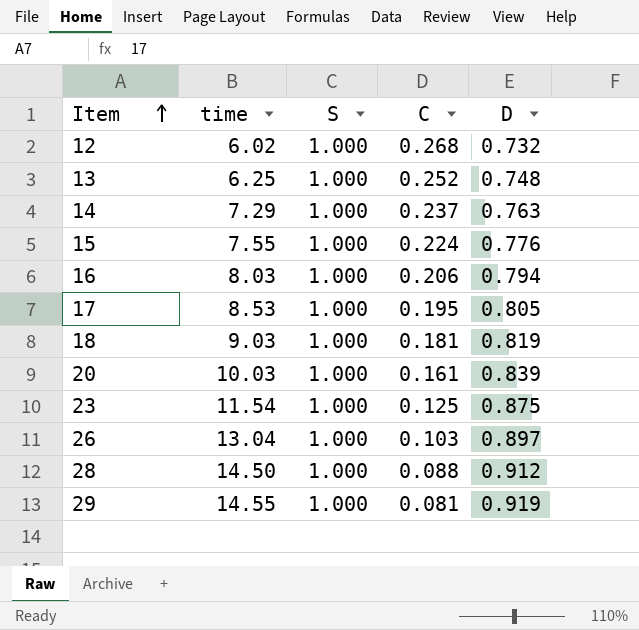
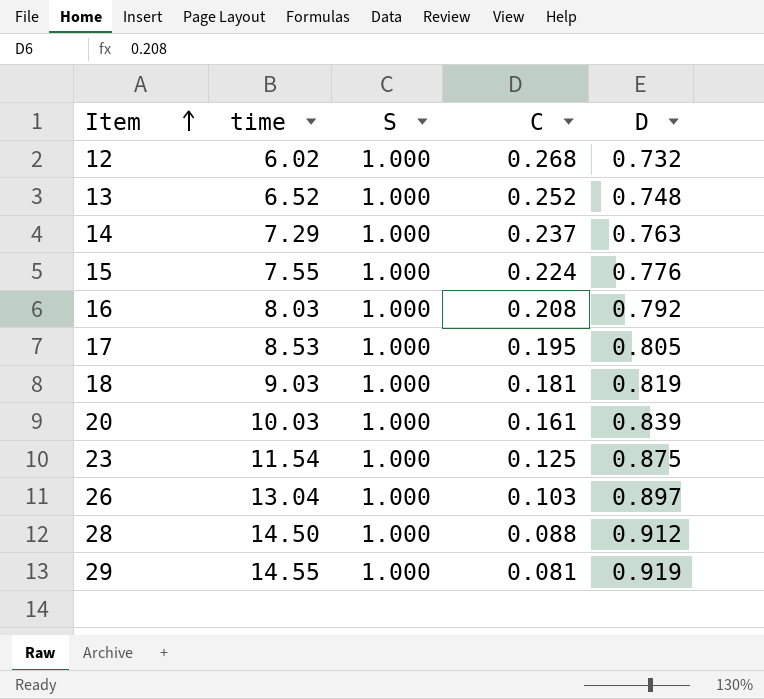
13 | time: 6.25 -> 6.52
16 | C: 0.206 -> 0.208
16 | D: 0.794 -> 0.792

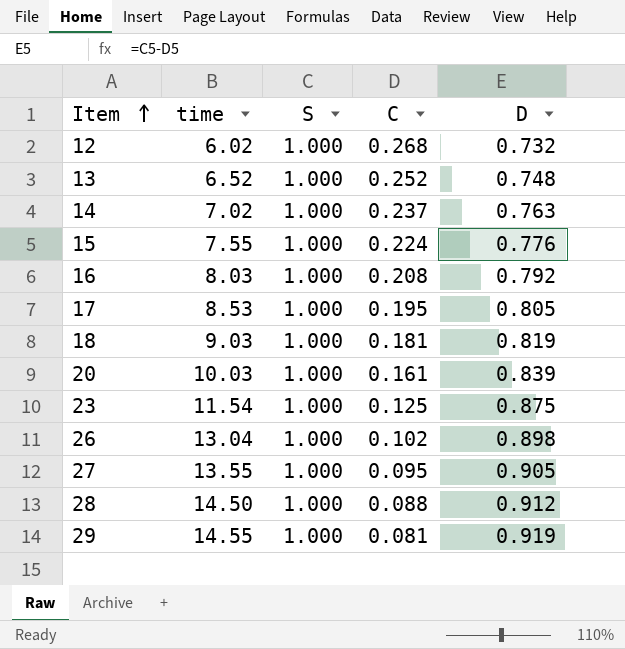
14 | time: 7.29 -> 7.02
26 | C: 0.103 -> 0.102
26 | D: 0.897 -> 0.898
row 27: none -> 13.55 | 1.000 | 0.095 | 0.905

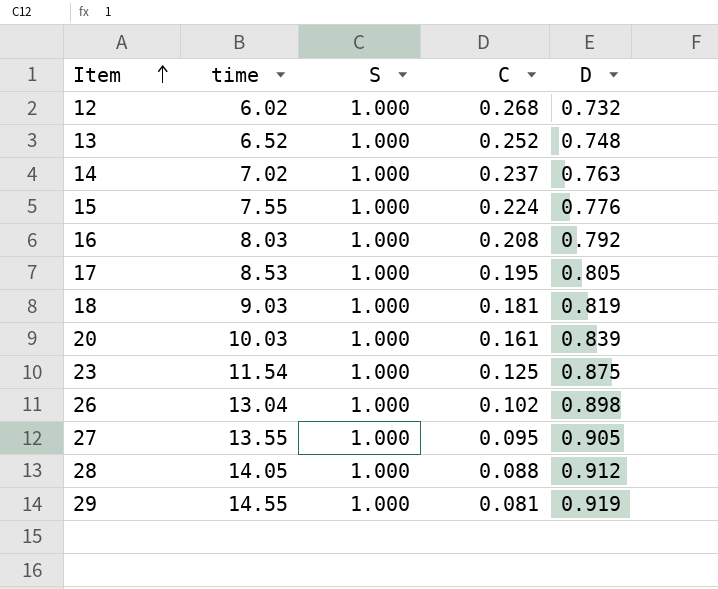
28 | time: 14.50 -> 14.05

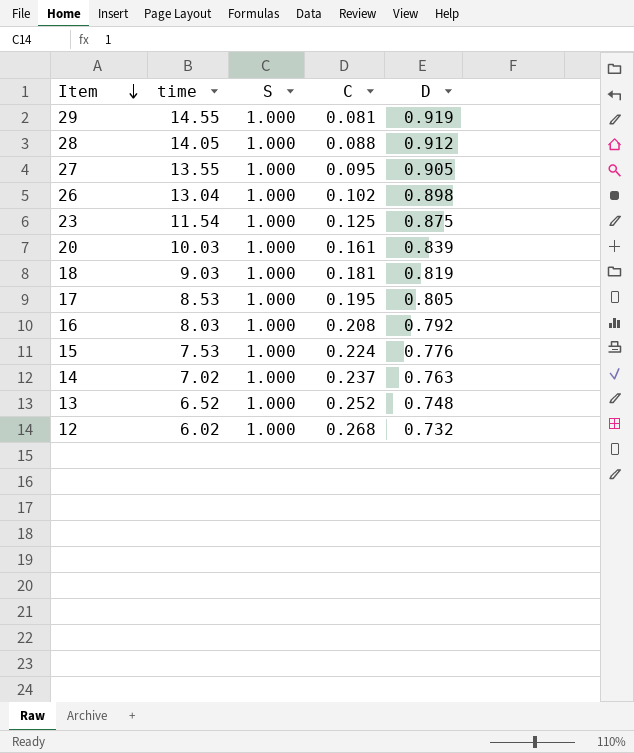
row order: Item ascending -> Item descending
15 | time: 7.55 -> 7.53

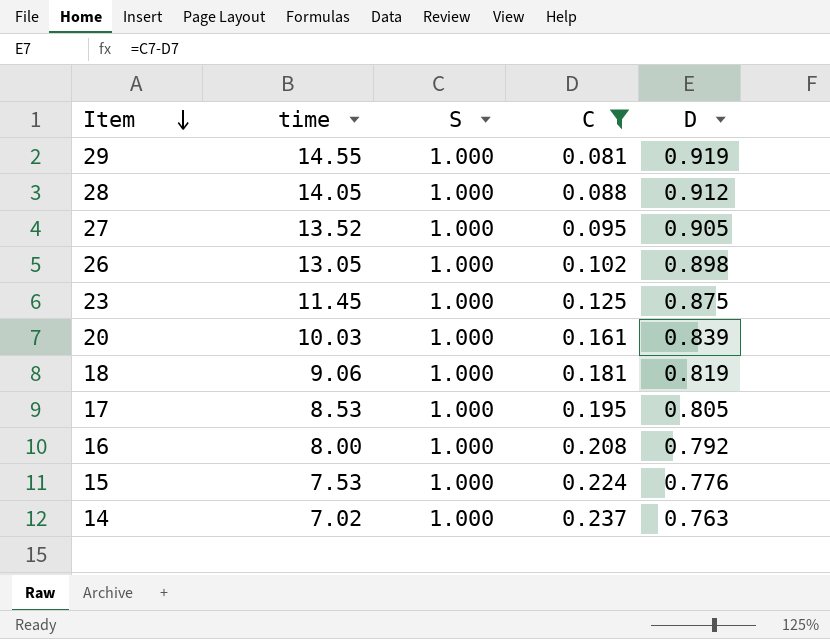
filter: none -> C <= 0.237
27 | time: 13.55 -> 13.52
26 | time: 13.04 -> 13.05
23 | time: 11.54 -> 11.45
18 | time: 9.03 -> 9.06
16 | time: 8.03 -> 8.00

